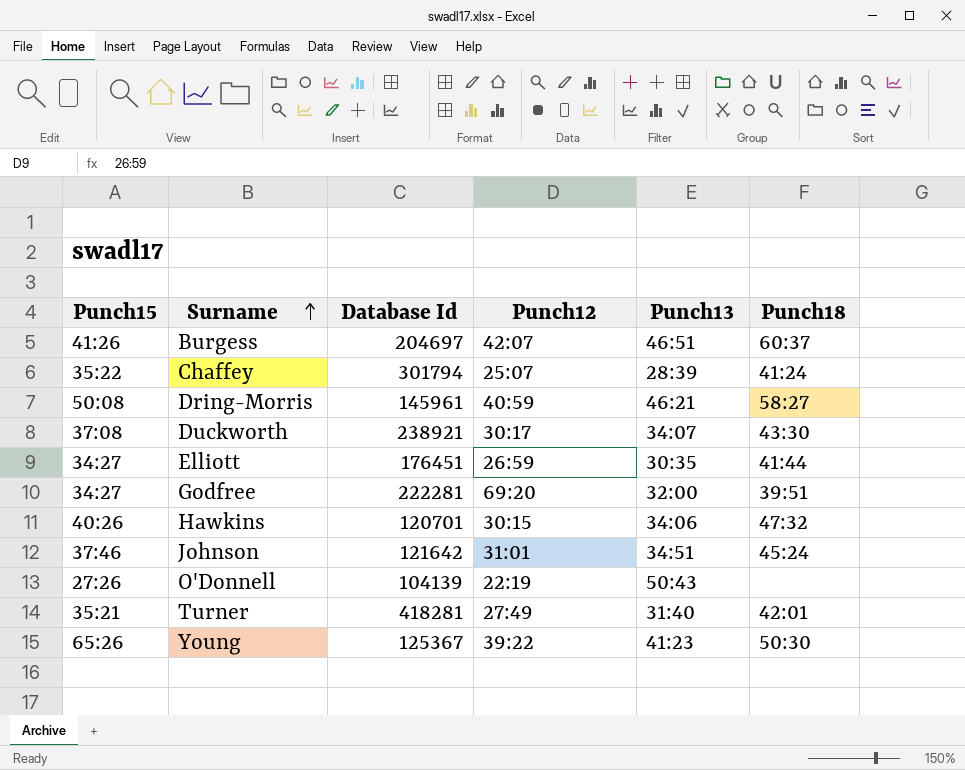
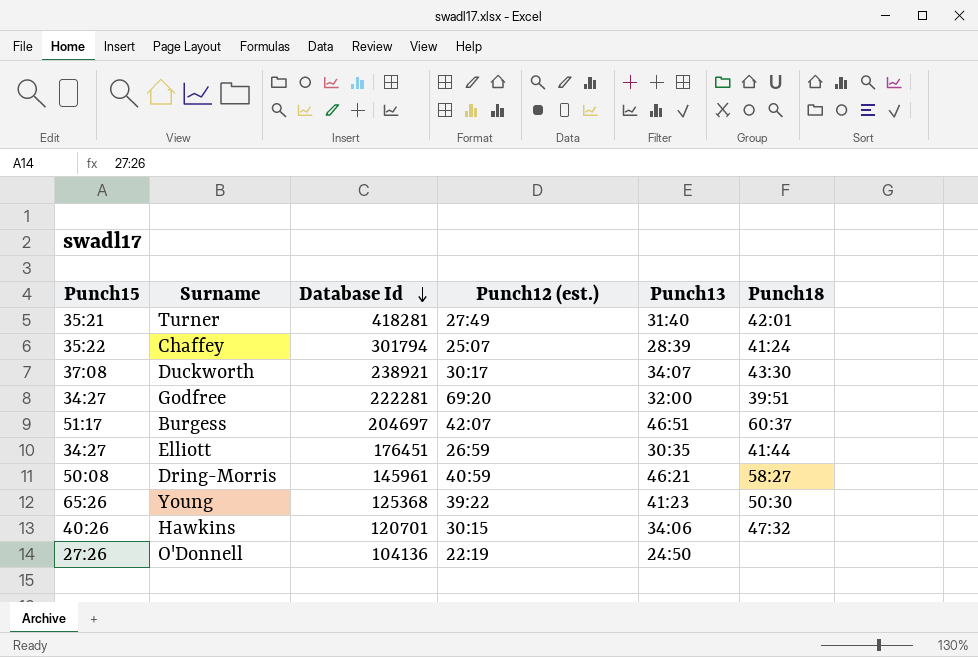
row order: Surname ascending -> Database Id descending
column name: Punch12 -> Punch12 (est.)
row Johnson: 37:46 | 121642 | 31:01 | 34:51 | 45:24 -> none
Burgess | Punch15: 41:26 -> 51:17
Young | Database Id: 125367 -> 125368
O'Donnell | Database Id: 104139 -> 104136
O'Donnell | Punch13: 50:43 -> 24:50

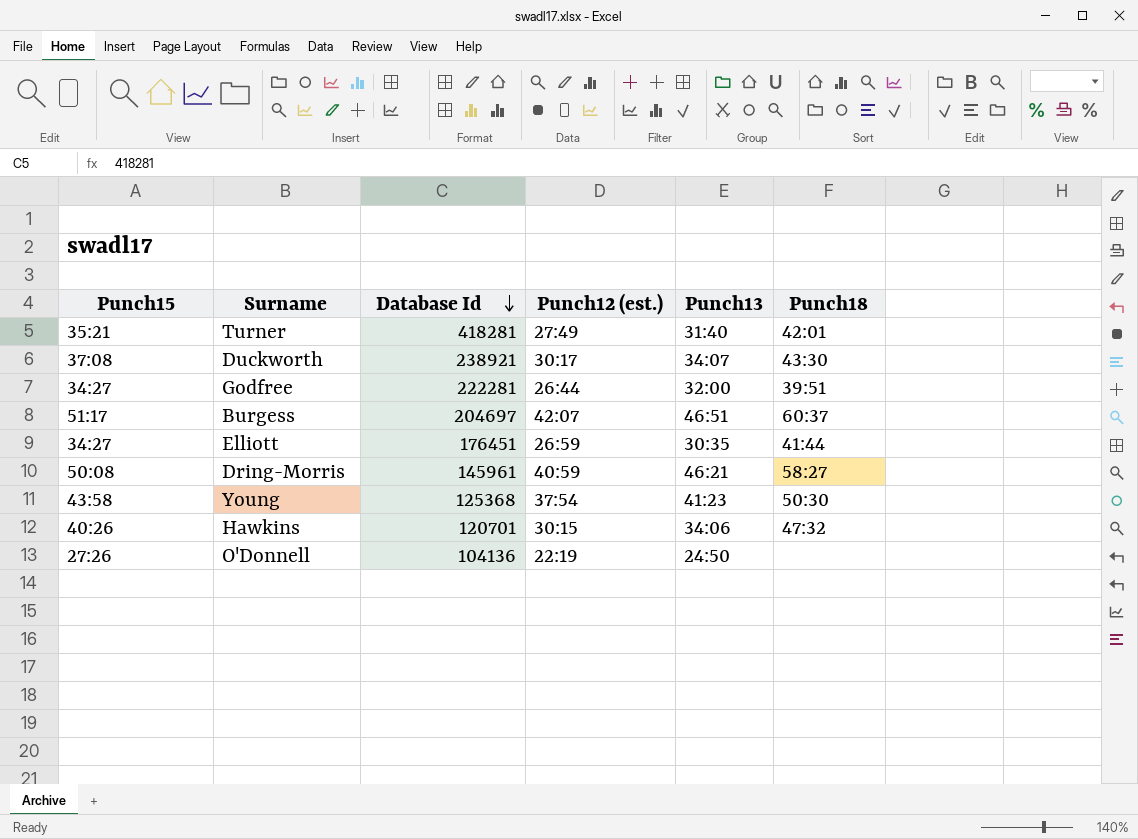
row Chaffey: 35:22 | 301794 | 25:07 | 28:39 | 41:24 -> none
Godfree | Punch12 (est.): 69:20 -> 26:44
Young | Punch15: 65:26 -> 43:58
Young | Punch12 (est.): 39:22 -> 37:54

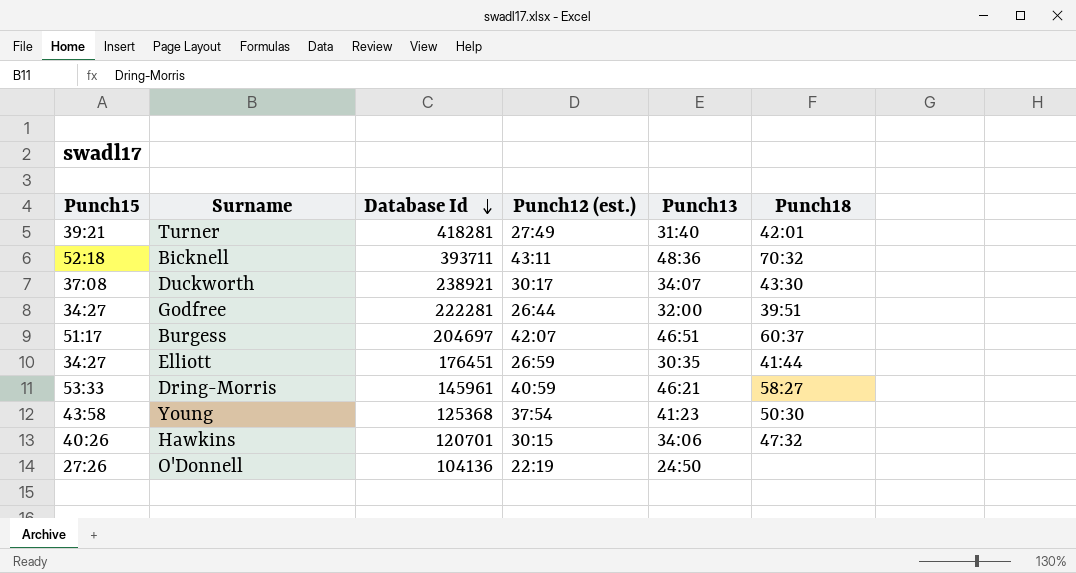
Turner | Punch15: 35:21 -> 39:21
row Bicknell: none -> 52:18 | 393711 | 43:11 | 48:36 | 70:32
Dring-Morris | Punch15: 50:08 -> 53:33

